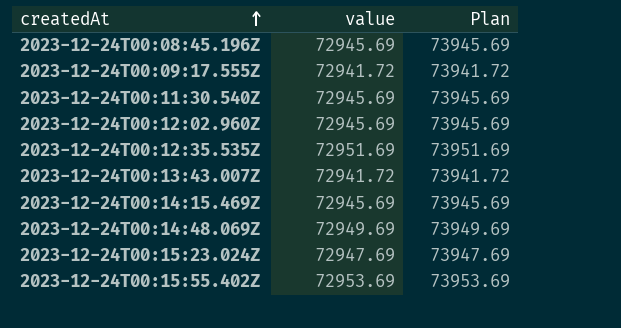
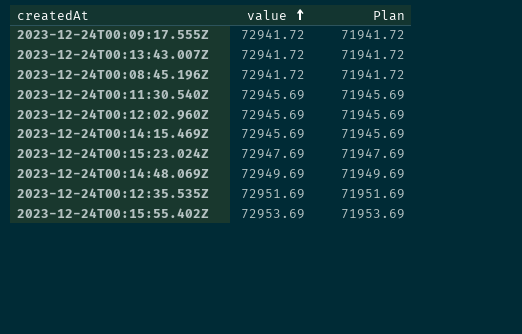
row order: createdAt ascending -> value ascending
column Plan | formula: [value] + 1000 -> [value] - 1000
2023-12-24T00:08:45.196Z | value: 72945.69 -> 72941.72

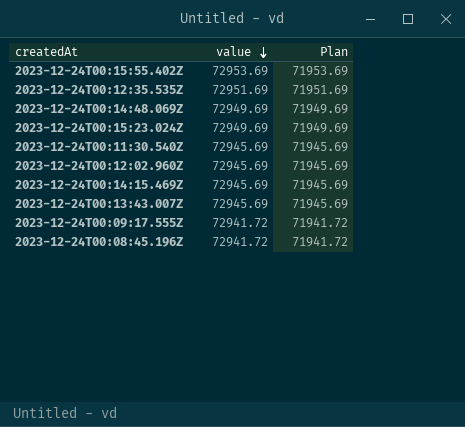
row order: value ascending -> value descending
2023-12-24T00:15:23.024Z | value: 72947.69 -> 72949.69
2023-12-24T00:15:23.024Z | Plan: 71947.69 -> 71949.69
2023-12-24T00:13:43.007Z | value: 72941.72 -> 72945.69
2023-12-24T00:13:43.007Z | Plan: 71941.72 -> 71945.69

